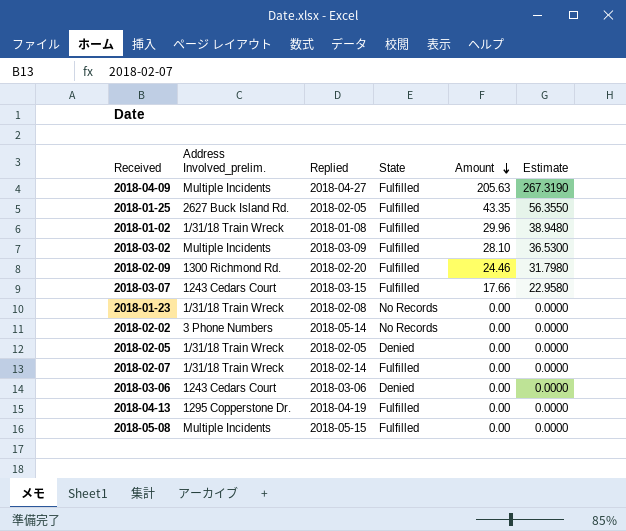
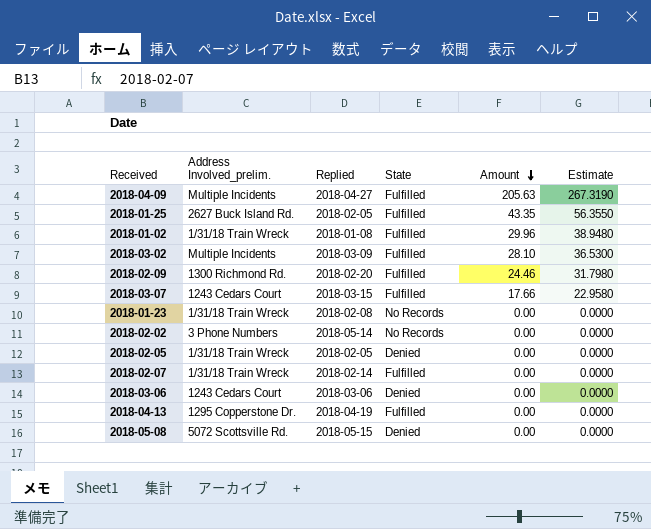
2018-05-08 | Address Involved_prelim.: Multiple Incidents -> 5072 Scottsville Rd.
2018-05-08 | State: Fulfilled -> Denied

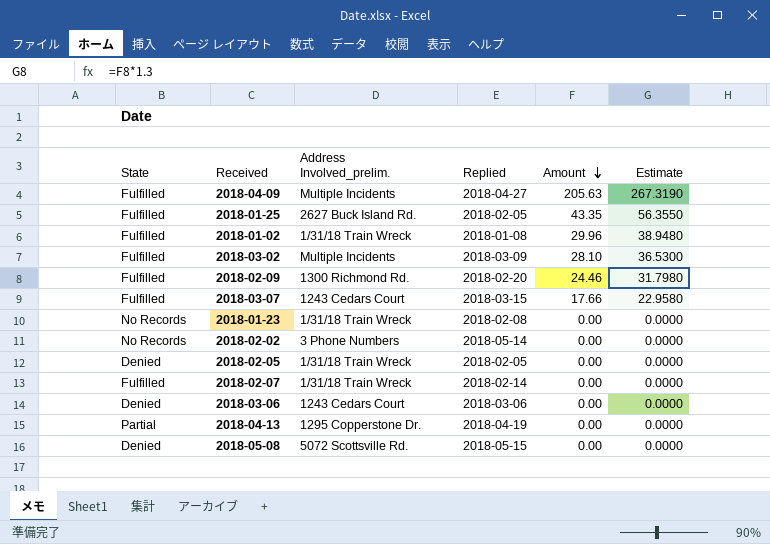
column State | position: 4 -> 1
2018-04-13 | State: Fulfilled -> Partial

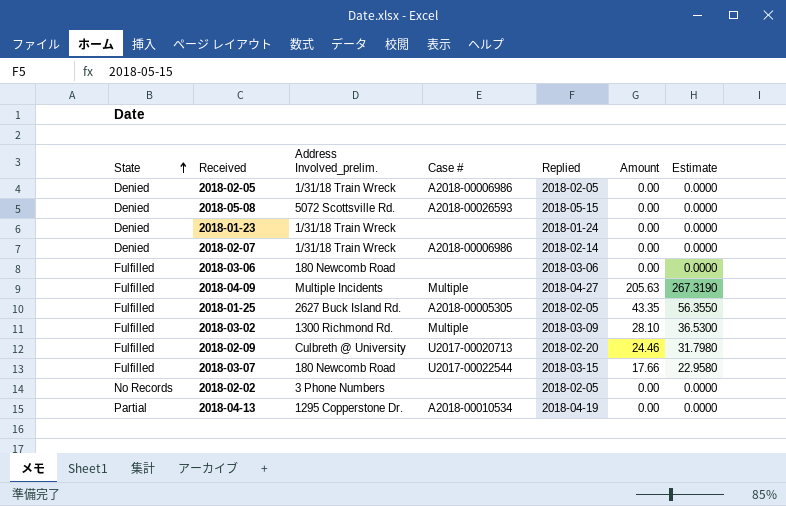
row order: Amount descending -> State ascending
column Case # | position: none -> 4
row 2018-01-02: Fulfilled | 1/31/18 Train Wreck | 2018-01-08 | 29.96 | 38.9480 -> none
2018-01-23 | State: No Records -> Denied
2018-01-23 | Replied: 2018-02-08 -> 2018-01-24
2018-02-07 | State: Fulfilled -> Denied
2018-03-06 | State: Denied -> Fulfilled
2018-03-06 | Address Involved_prelim.: 1243 Cedars Court -> 180 Newcomb Road
2018-03-02 | Address Involved_prelim.: Multiple Incidents -> 1300 Richmond Rd.
2018-02-09 | Address Involved_prelim.: 1300 Richmond Rd. -> Culbreth @ University
2018-03-07 | Address Involved_prelim.: 1243 Cedars Court -> 180 Newcomb Road
2018-02-02 | Replied: 2018-05-14 -> 2018-02-05

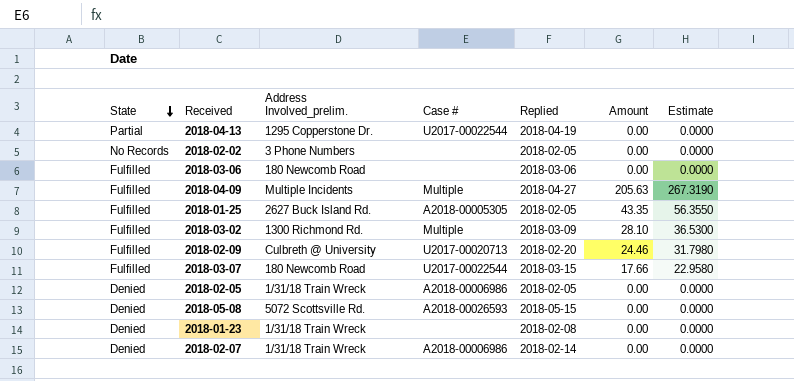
row order: State ascending -> State descending
2018-04-13 | Case #: A2018-00010534 -> U2017-00022544
2018-01-23 | Replied: 2018-01-24 -> 2018-02-08

